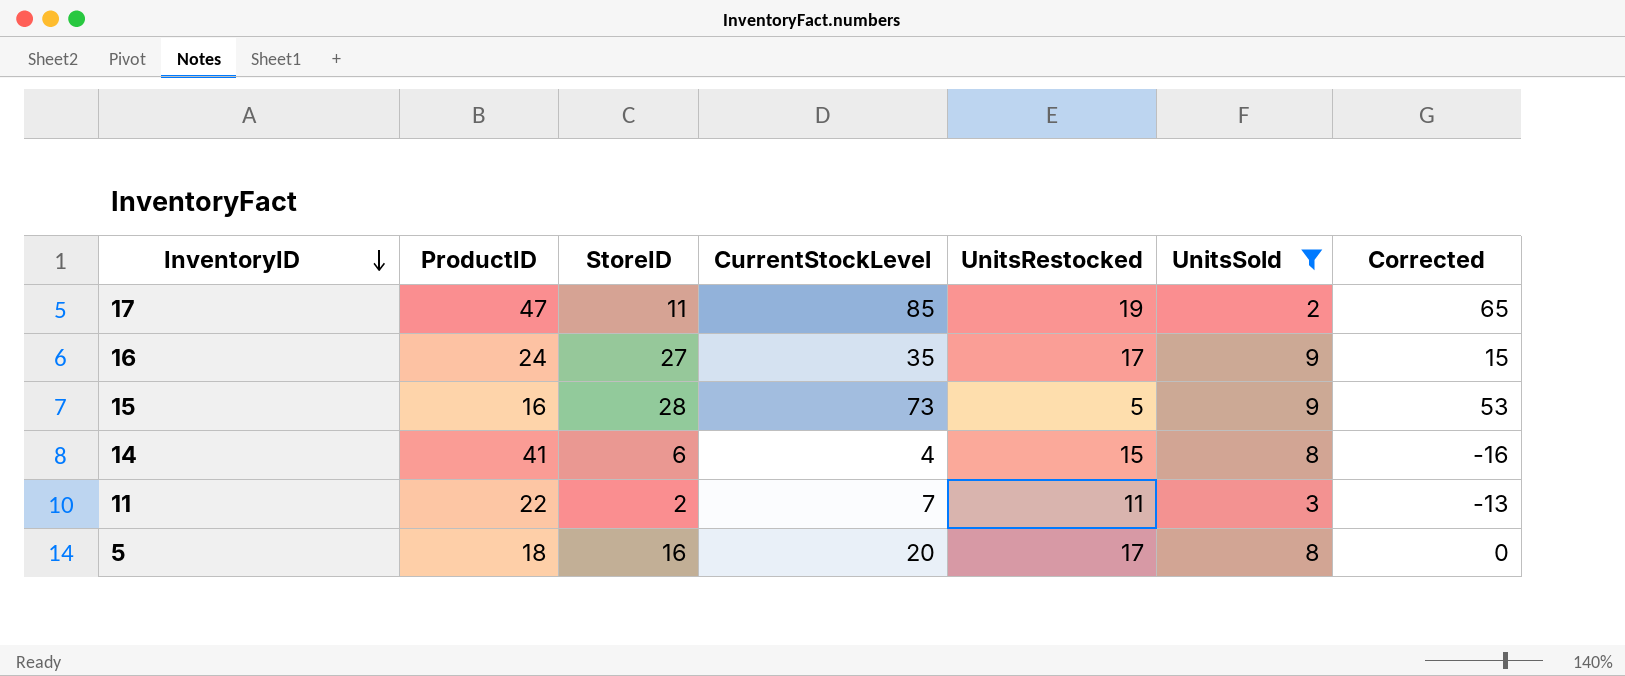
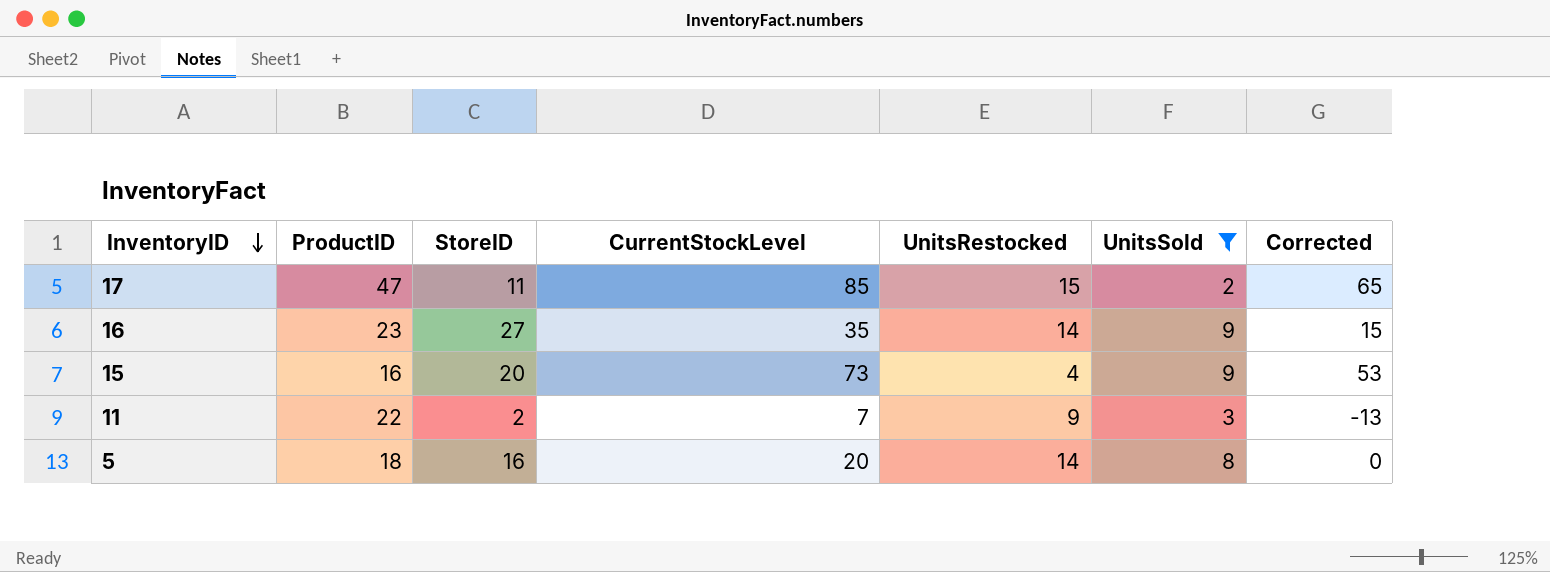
row 14: 41 | 6 | 4 | 15 | 8 | -16 -> none
17 | UnitsRestocked: 19 -> 15
16 | ProductID: 24 -> 23
16 | UnitsRestocked: 17 -> 14
15 | StoreID: 28 -> 20
15 | UnitsRestocked: 5 -> 4
11 | UnitsRestocked: 11 -> 9
5 | UnitsRestocked: 17 -> 14

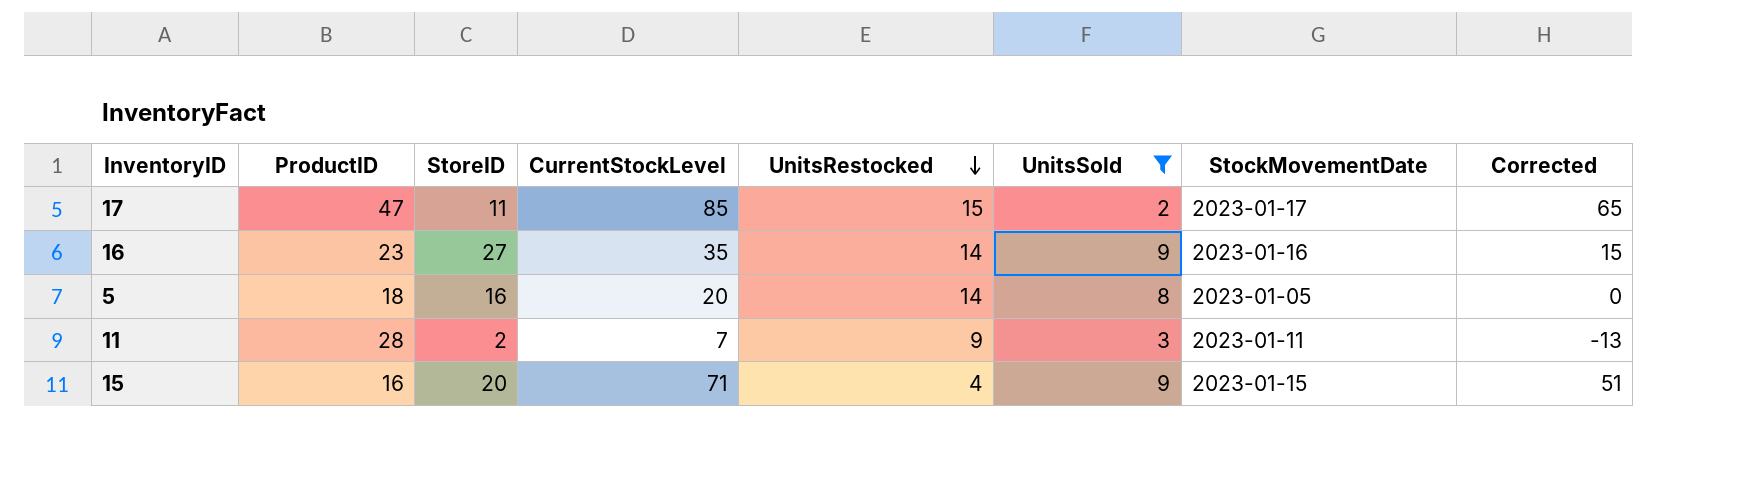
row order: InventoryID descending -> UnitsRestocked descending
column StockMovementDate | position: none -> 7
11 | ProductID: 22 -> 28
15 | CurrentStockLevel: 73 -> 71
15 | Corrected: 53 -> 51

